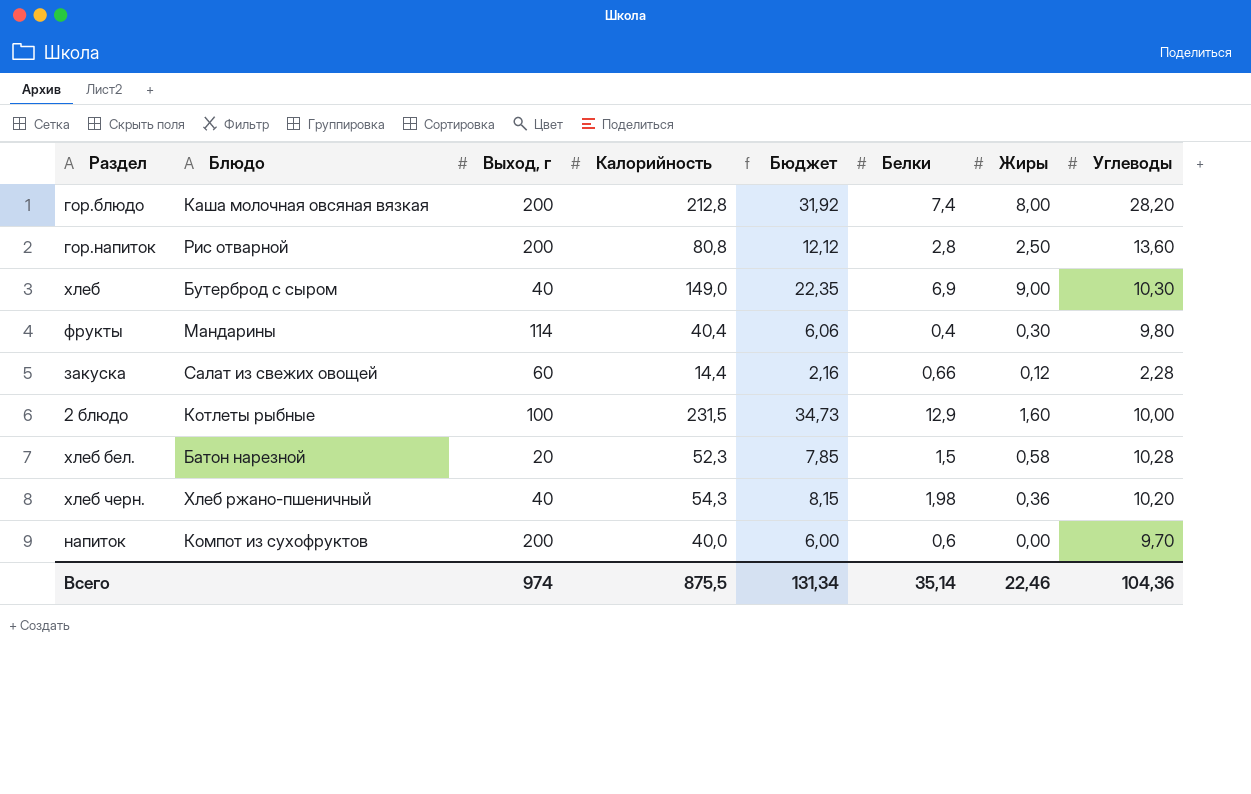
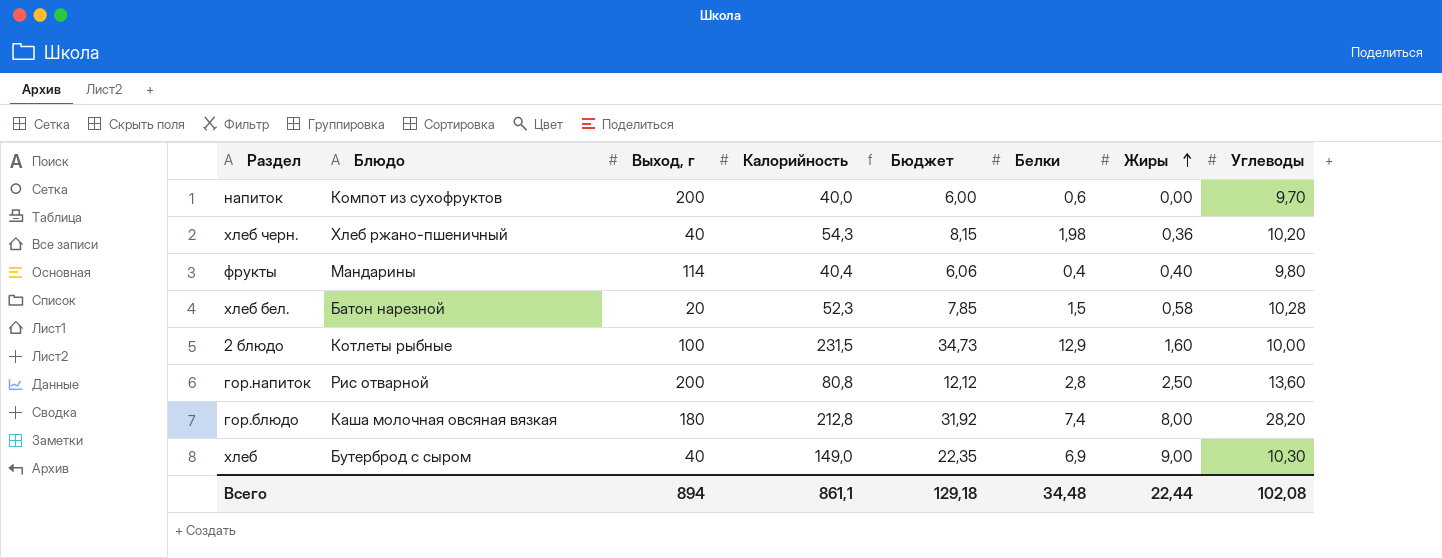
row order: none -> Жиры ascending
row закуска: Салат из свежих овощей | 60 | 14,4 | 2,16 | 0,66 | 0,12 | 2,28 -> none
фрукты | Жиры: 0,30 -> 0,40
гор.блюдо | Выход, г: 200 -> 180
Всего | Выход, г: 974 -> 894
Всего | Калорийность: 875,5 -> 861,1
Всего | Бюджет: 131,34 -> 129,18
Всего | Белки: 35,14 -> 34,48
Всего | Жиры: 22,46 -> 22,44
Всего | Углеводы: 104,36 -> 102,08

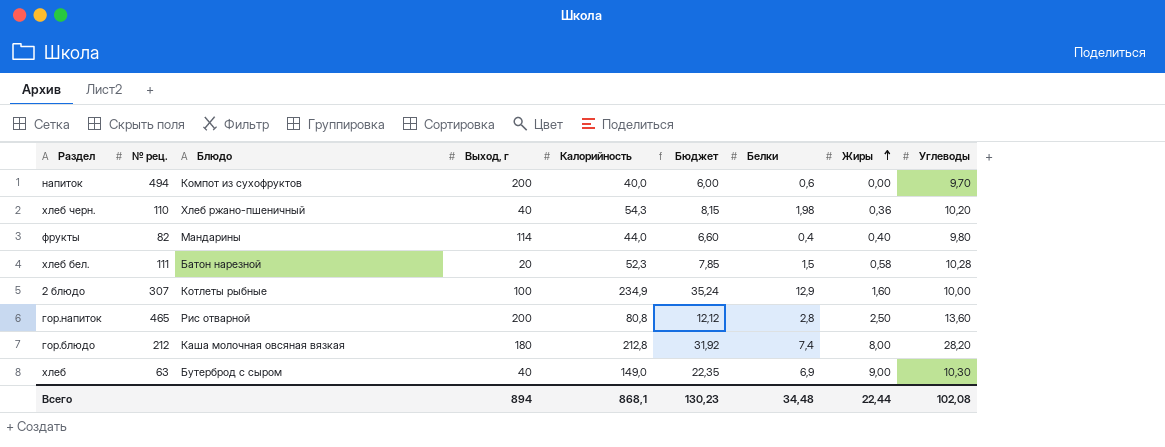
column № рец. | position: none -> 2
фрукты | Калорийность: 40,4 -> 44,0
фрукты | Бюджет: 6,06 -> 6,60
2 блюдо | Калорийность: 231,5 -> 234,9
2 блюдо | Бюджет: 34,73 -> 35,24
Всего | Калорийность: 861,1 -> 868,1
Всего | Бюджет: 129,18 -> 130,23

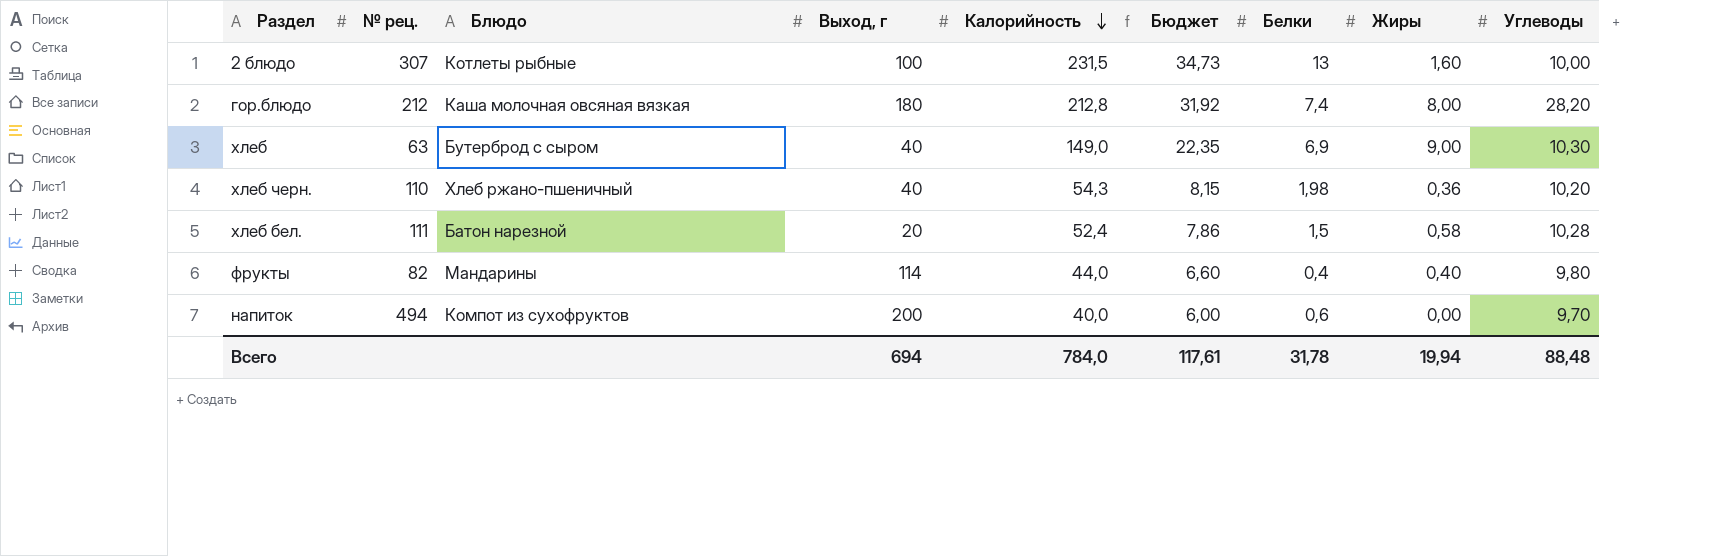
row order: Жиры ascending -> Калорийность descending
row гор.напиток: 465 | Рис отварной | 200 | 80,8 | 12,12 | 2,8 | 2,50 | 13,60 -> none
2 блюдо | Калорийность: 234,9 -> 231,5
2 блюдо | Бюджет: 35,24 -> 34,73
2 блюдо | Белки: 12,9 -> 13
хлеб бел. | Калорийность: 52,3 -> 52,4
хлеб бел. | Бюджет: 7,85 -> 7,86
Всего | Выход, г: 894 -> 694
Всего | Калорийность: 868,1 -> 784,0
Всего | Бюджет: 130,23 -> 117,61
Всего | Белки: 34,48 -> 31,78
Всего | Жиры: 22,44 -> 19,94
Всего | Углеводы: 102,08 -> 88,48

